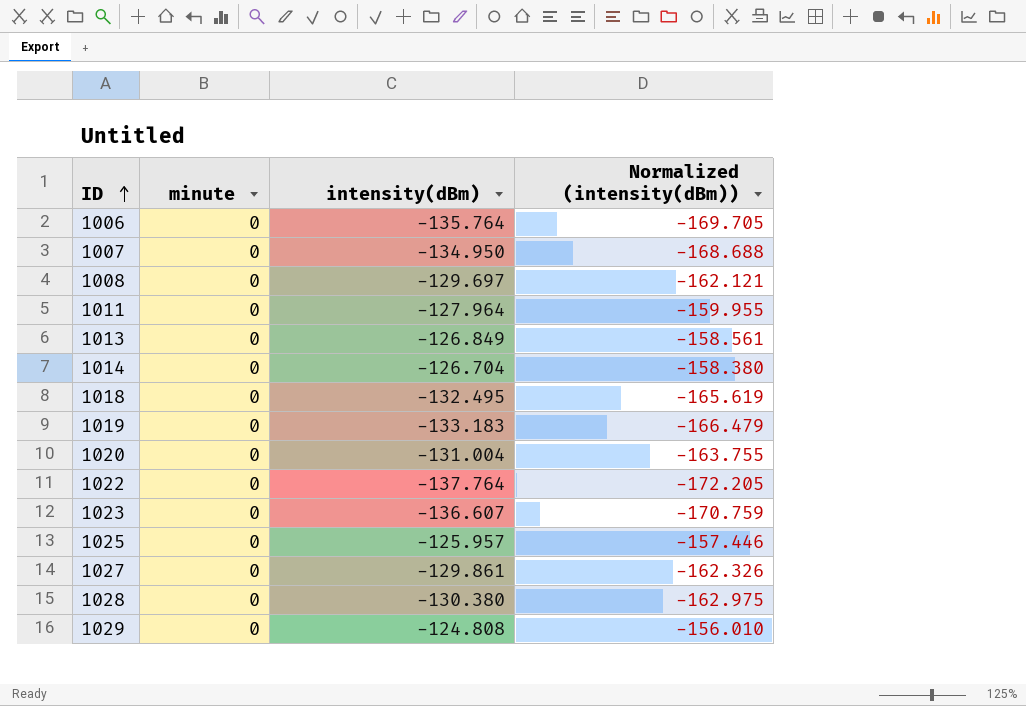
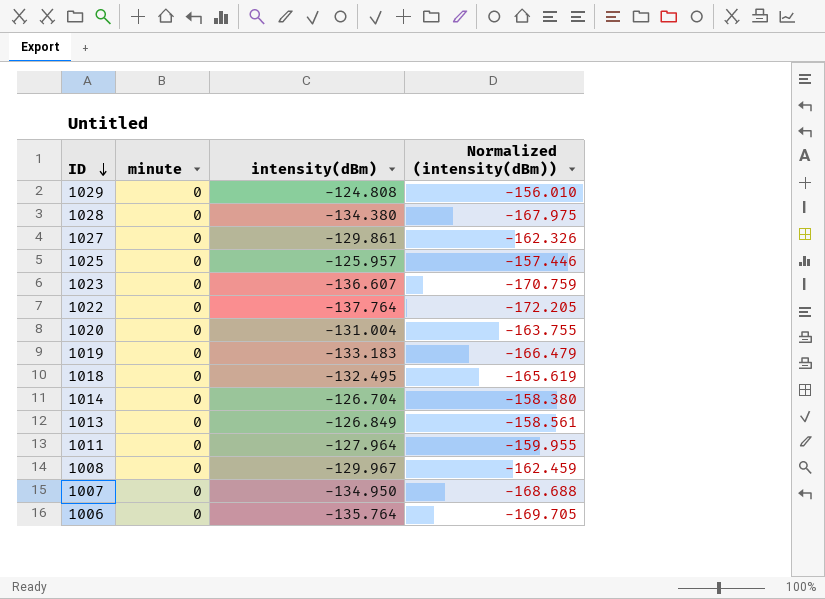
row order: ID ascending -> ID descending
1028 | intensity(dBm): -130.380 -> -134.380
1028 | Normalized (intensity(dBm)): -162.975 -> -167.975
1008 | intensity(dBm): -129.697 -> -129.967
1008 | Normalized (intensity(dBm)): -162.121 -> -162.459

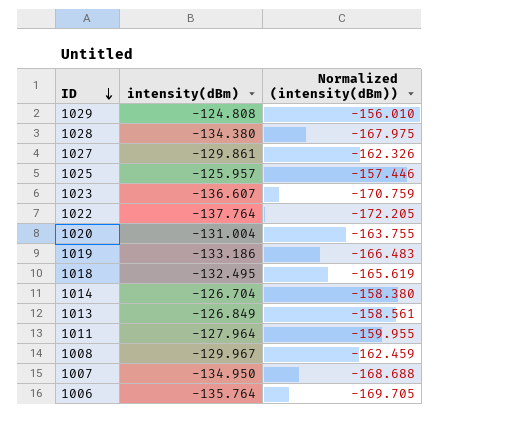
column minute | position: 2 -> none
1019 | intensity(dBm): -133.183 -> -133.186
1019 | Normalized (intensity(dBm)): -166.479 -> -166.483

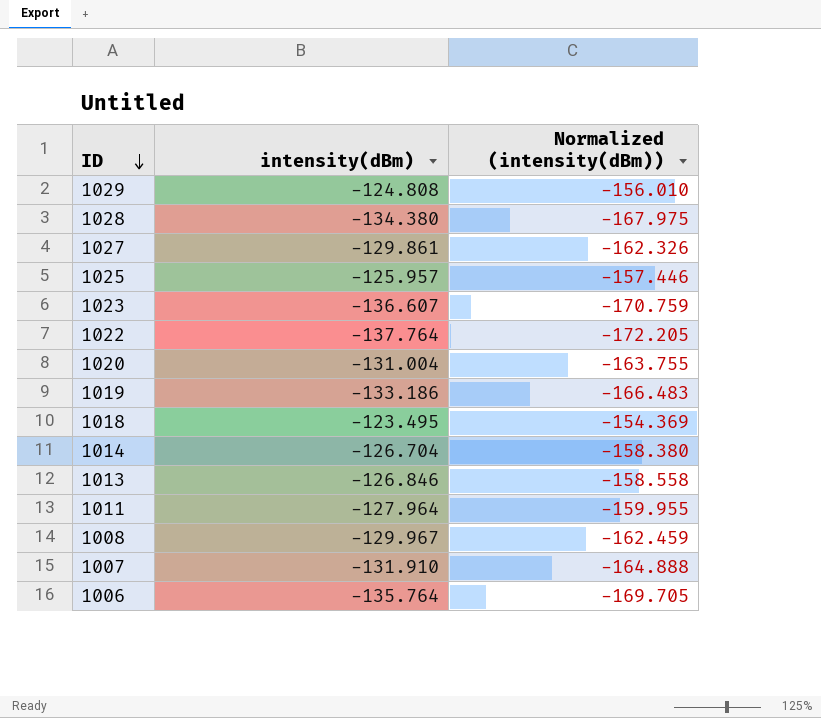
1018 | intensity(dBm): -132.495 -> -123.495
1018 | Normalized (intensity(dBm)): -165.619 -> -154.369
1013 | intensity(dBm): -126.849 -> -126.846
1013 | Normalized (intensity(dBm)): -158.561 -> -158.558
1007 | intensity(dBm): -134.950 -> -131.910
1007 | Normalized (intensity(dBm)): -168.688 -> -164.888

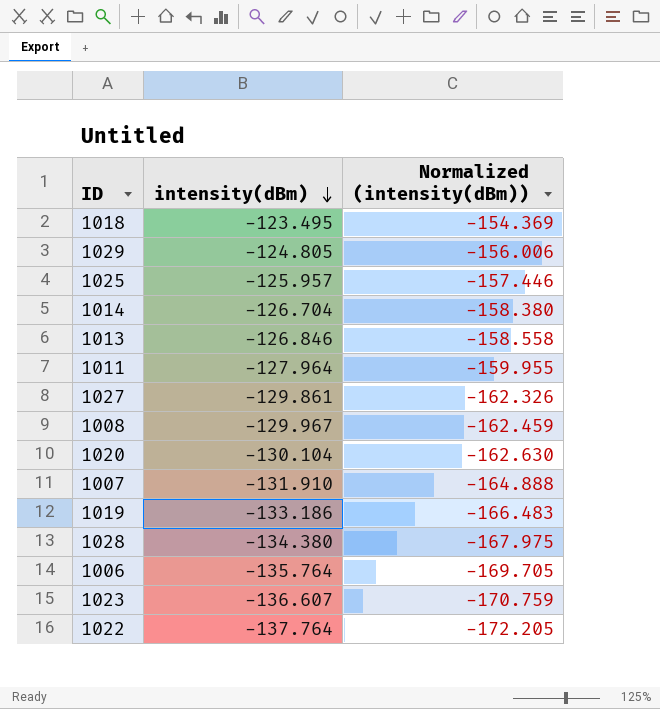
row order: ID descending -> intensity(dBm) descending
1029 | intensity(dBm): -124.808 -> -124.805
1029 | Normalized (intensity(dBm)): -156.010 -> -156.006
1020 | intensity(dBm): -131.004 -> -130.104
1020 | Normalized (intensity(dBm)): -163.755 -> -162.630

